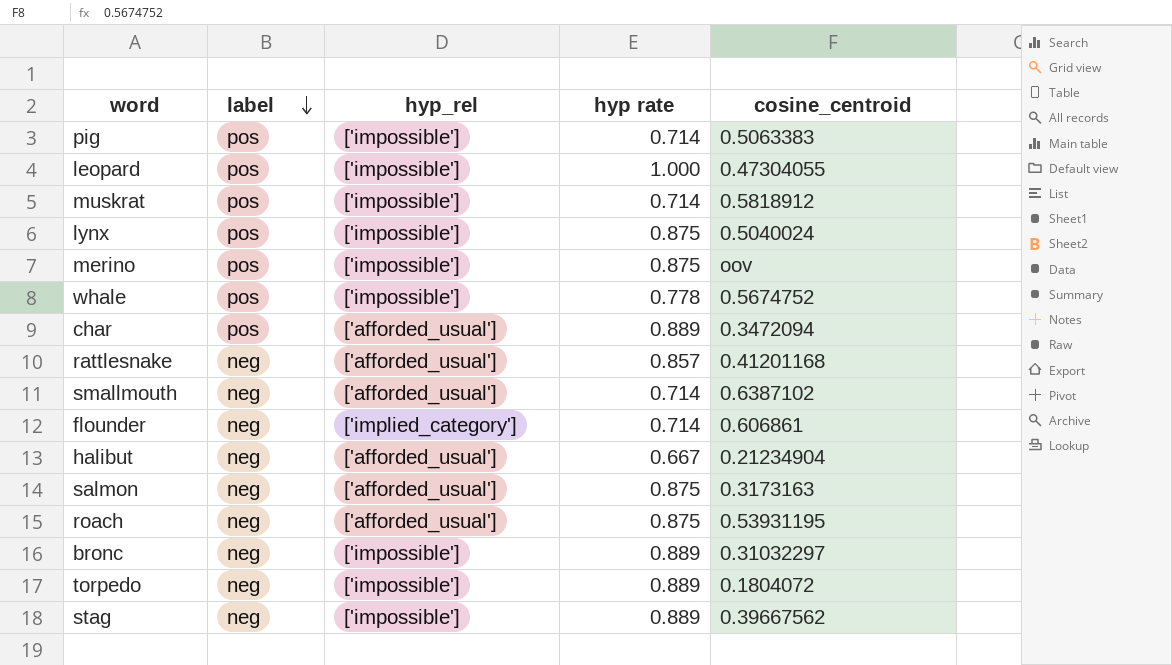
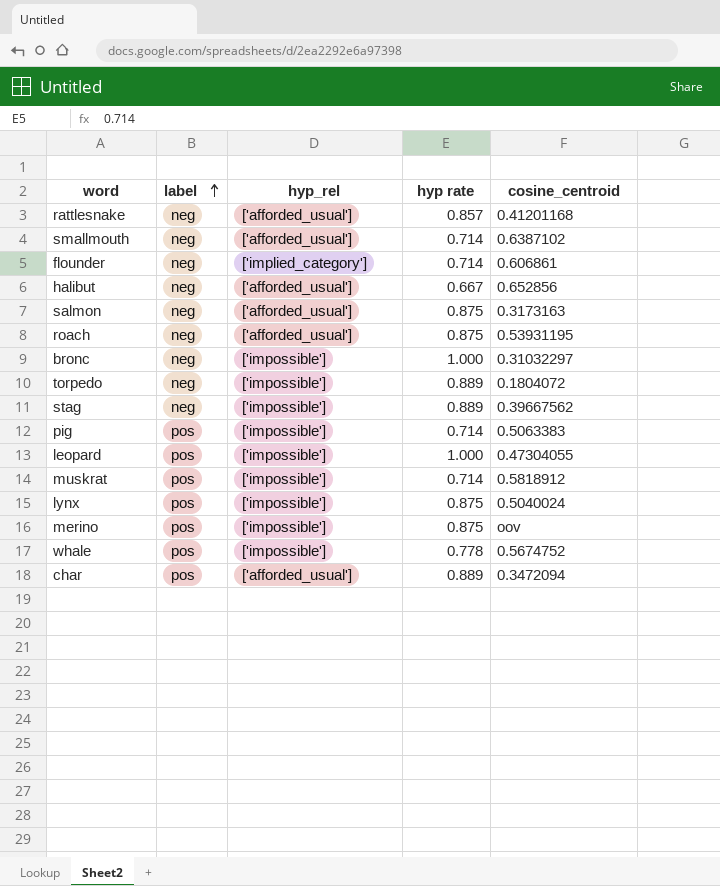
row order: label descending -> label ascending
halibut | cosine_centroid: 0.21234904 -> 0.652856
bronc | hyp rate: 0.889 -> 1.000

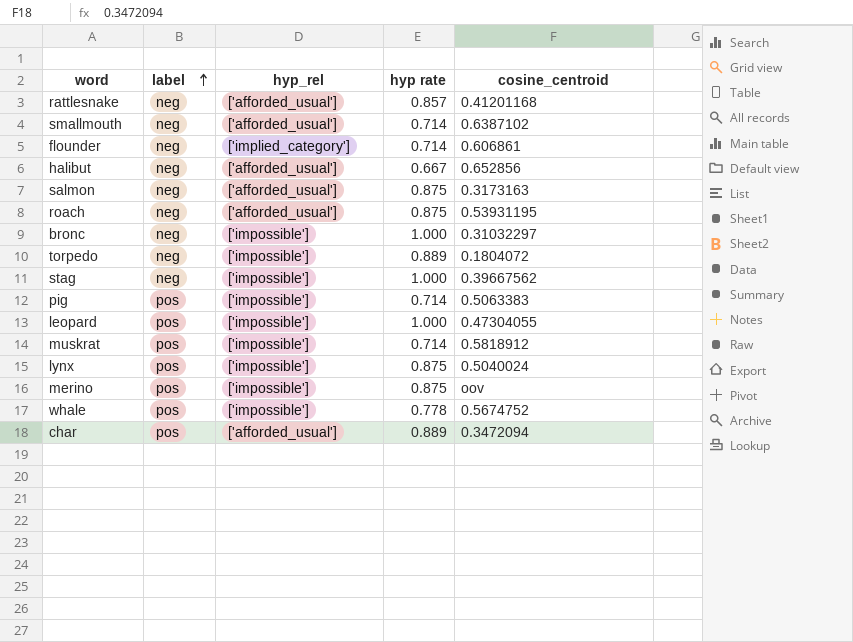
stag | hyp rate: 0.889 -> 1.000

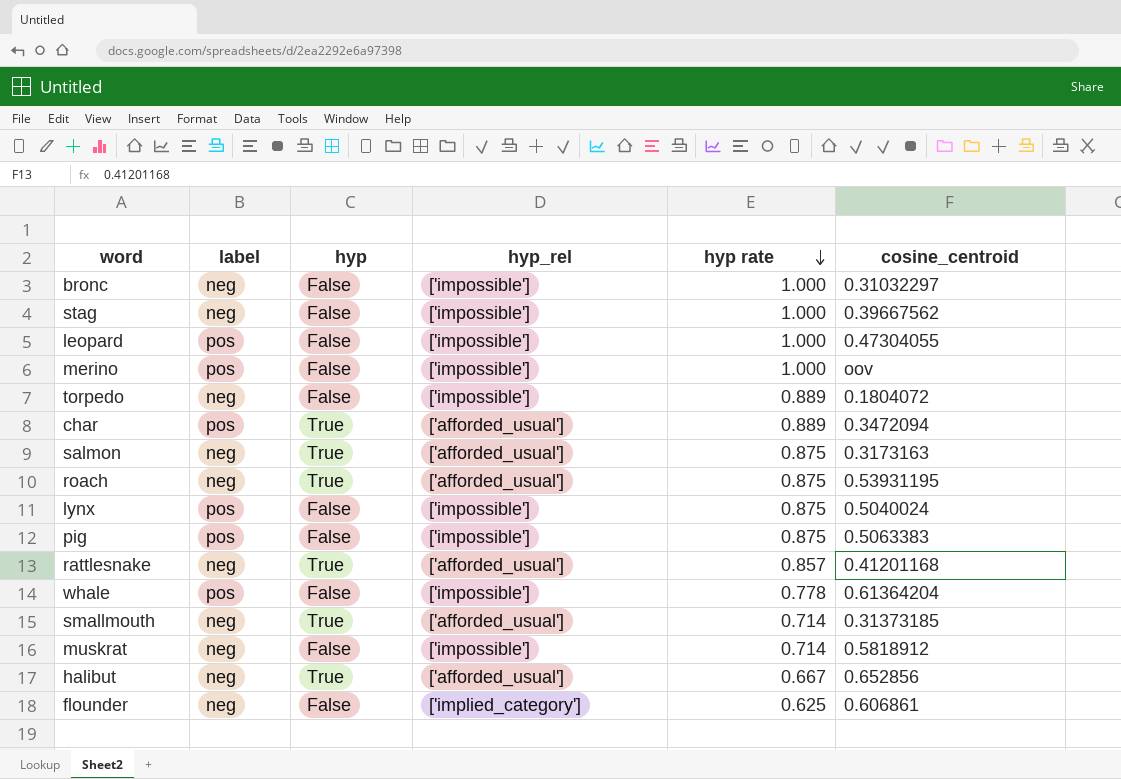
row order: label ascending -> hyp rate descending
column hyp | position: none -> 3
merino | hyp rate: 0.875 -> 1.000
pig | hyp rate: 0.714 -> 0.875
whale | cosine_centroid: 0.5674752 -> 0.61364204
smallmouth | cosine_centroid: 0.6387102 -> 0.31373185
muskrat | label: pos -> neg
flounder | hyp rate: 0.714 -> 0.625

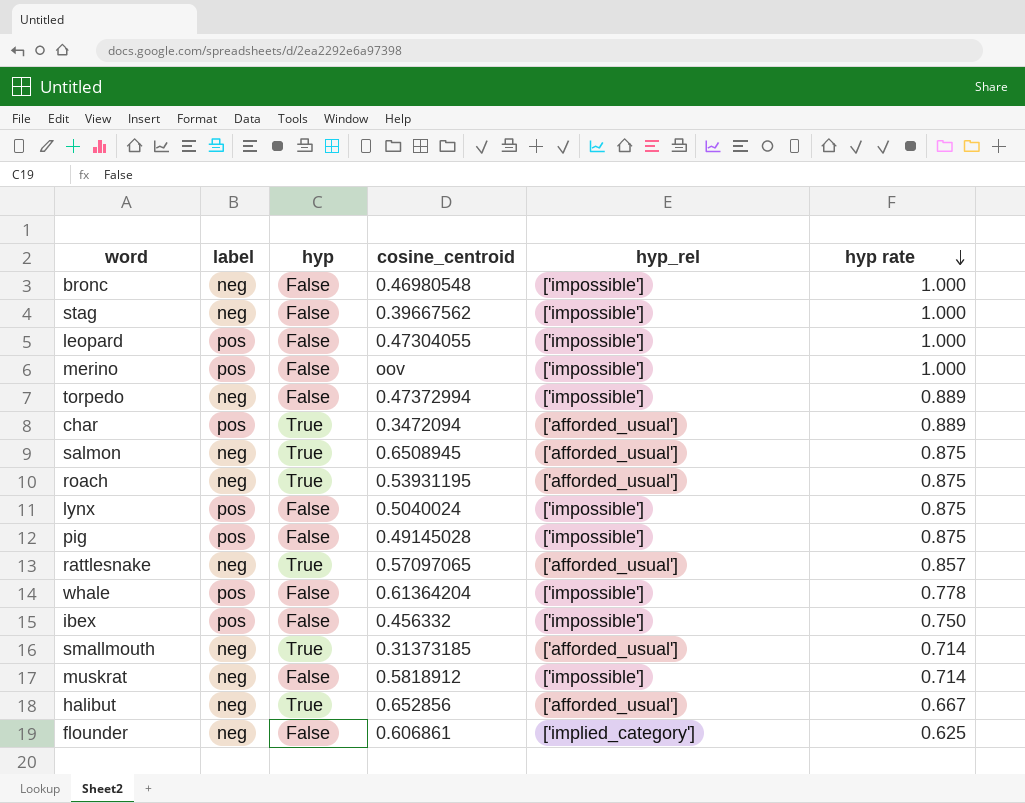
column cosine_centroid | position: 6 -> 4
bronc | cosine_centroid: 0.31032297 -> 0.46980548
torpedo | cosine_centroid: 0.1804072 -> 0.47372994
salmon | cosine_centroid: 0.3173163 -> 0.6508945
pig | cosine_centroid: 0.5063383 -> 0.49145028
rattlesnake | cosine_centroid: 0.41201168 -> 0.57097065
row ibex: none -> pos | False | 0.456332 | ['impossible'] | 0.750

